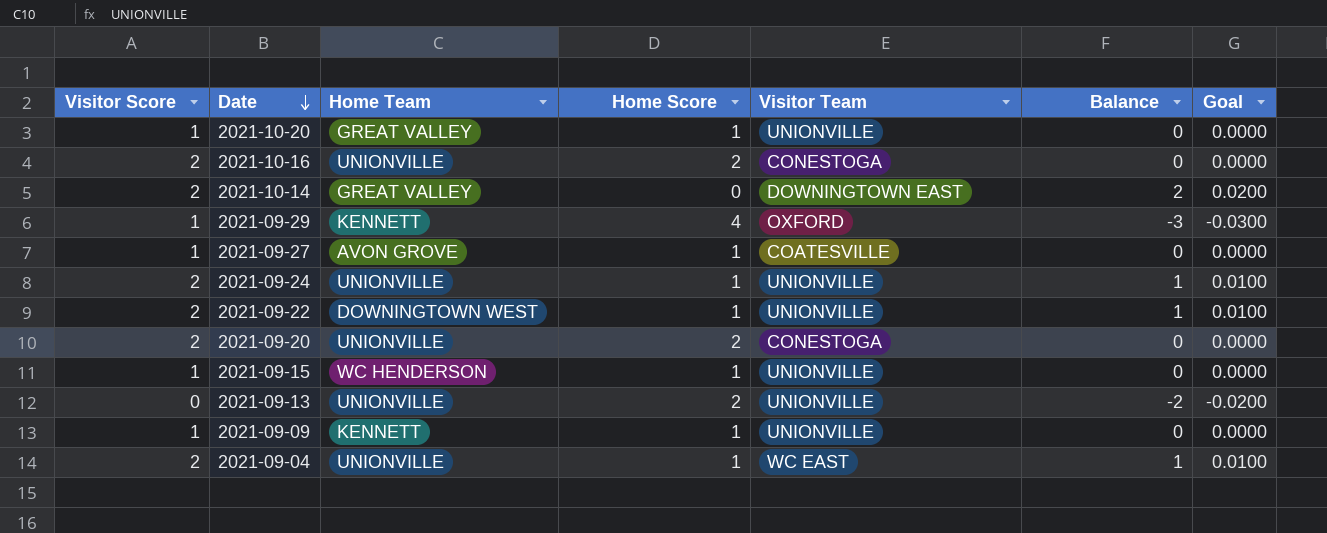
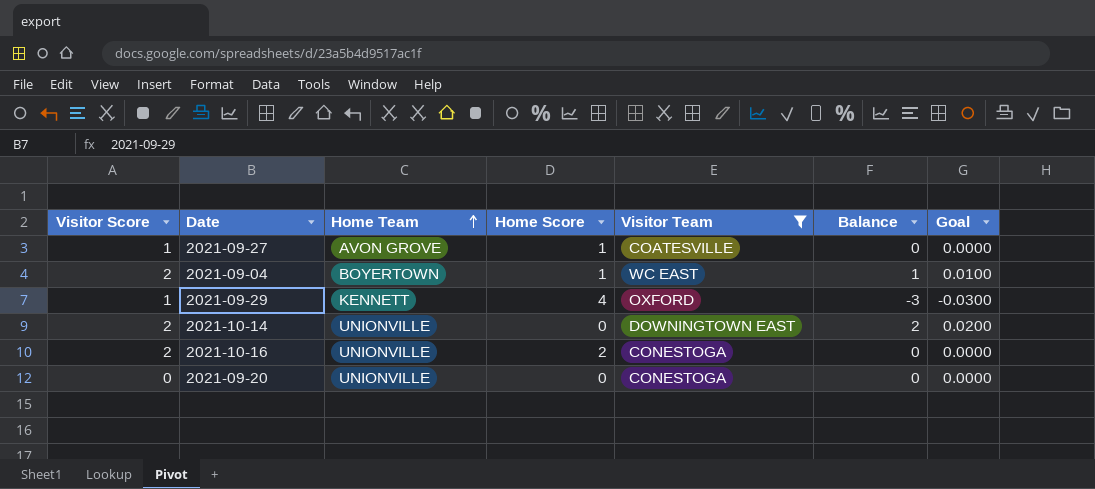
filter: none -> Visitor Team != UNIONVILLE
row order: Date descending -> Home Team ascending
2021-09-04 | Home Team: UNIONVILLE -> BOYERTOWN
2021-10-14 | Home Team: GREAT VALLEY -> UNIONVILLE
2021-09-20 | Visitor Score: 2 -> 0
2021-09-20 | Home Score: 2 -> 0

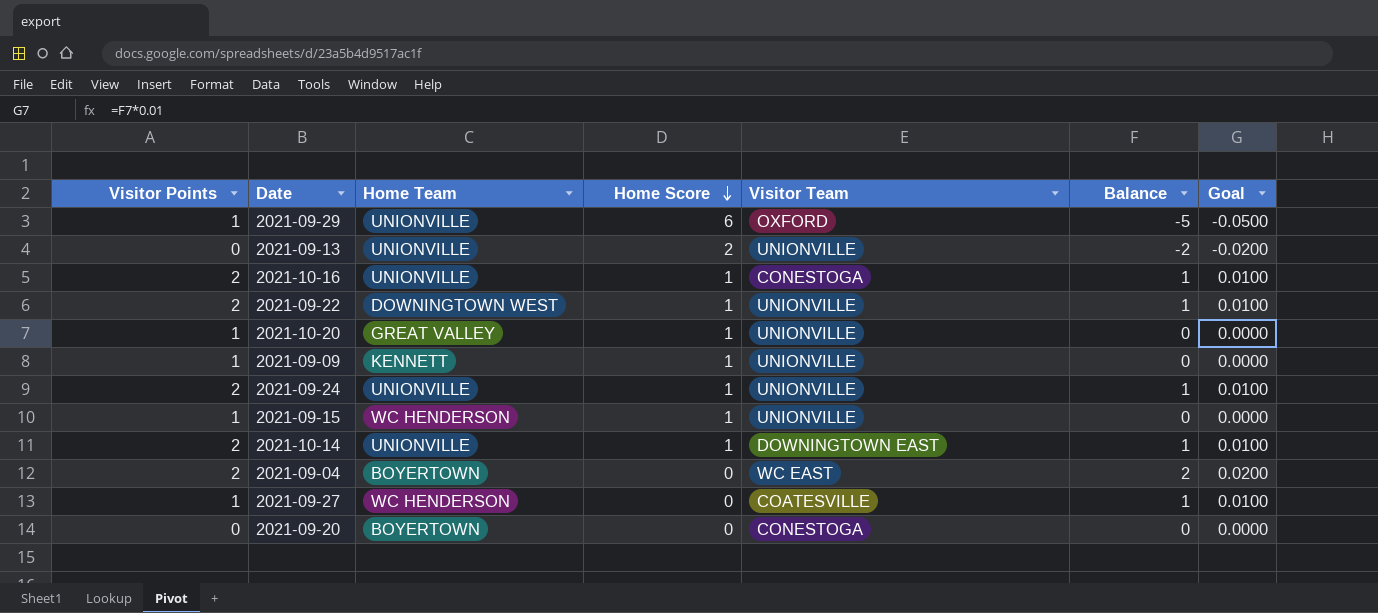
filter: Visitor Team != UNIONVILLE -> none
row order: Home Team ascending -> Home Score descending
column name: Visitor Score -> Visitor Points
2021-09-29 | Home Team: KENNETT -> UNIONVILLE
2021-09-29 | Home Score: 4 -> 6
2021-09-29 | Balance: -3 -> -5
2021-09-29 | Goal: -0.0300 -> -0.0500
2021-10-16 | Home Score: 2 -> 1
2021-10-16 | Balance: 0 -> 1
2021-10-16 | Goal: 0.0000 -> 0.0100
2021-10-14 | Home Score: 0 -> 1
2021-10-14 | Balance: 2 -> 1
2021-10-14 | Goal: 0.0200 -> 0.0100
2021-09-04 | Home Score: 1 -> 0
2021-09-04 | Balance: 1 -> 2
2021-09-04 | Goal: 0.0100 -> 0.0200
2021-09-27 | Home Team: AVON GROVE -> WC HENDERSON
2021-09-27 | Home Score: 1 -> 0
2021-09-27 | Balance: 0 -> 1
2021-09-27 | Goal: 0.0000 -> 0.0100
2021-09-20 | Home Team: UNIONVILLE -> BOYERTOWN

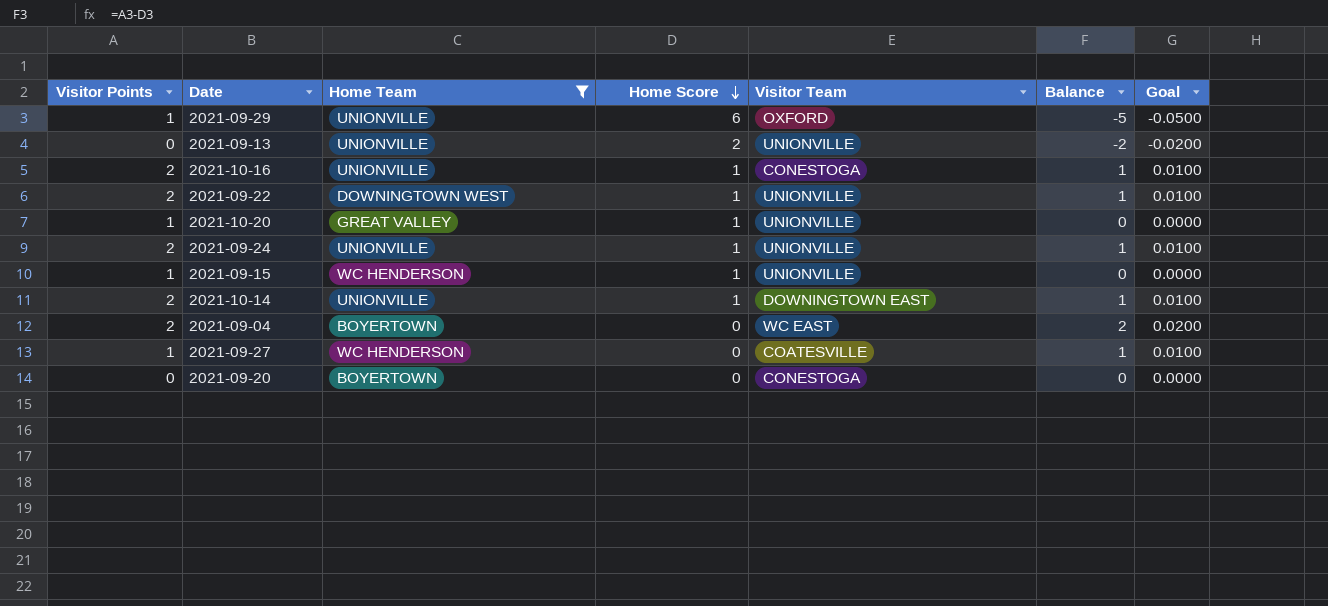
filter: none -> Home Team != KENNETT

